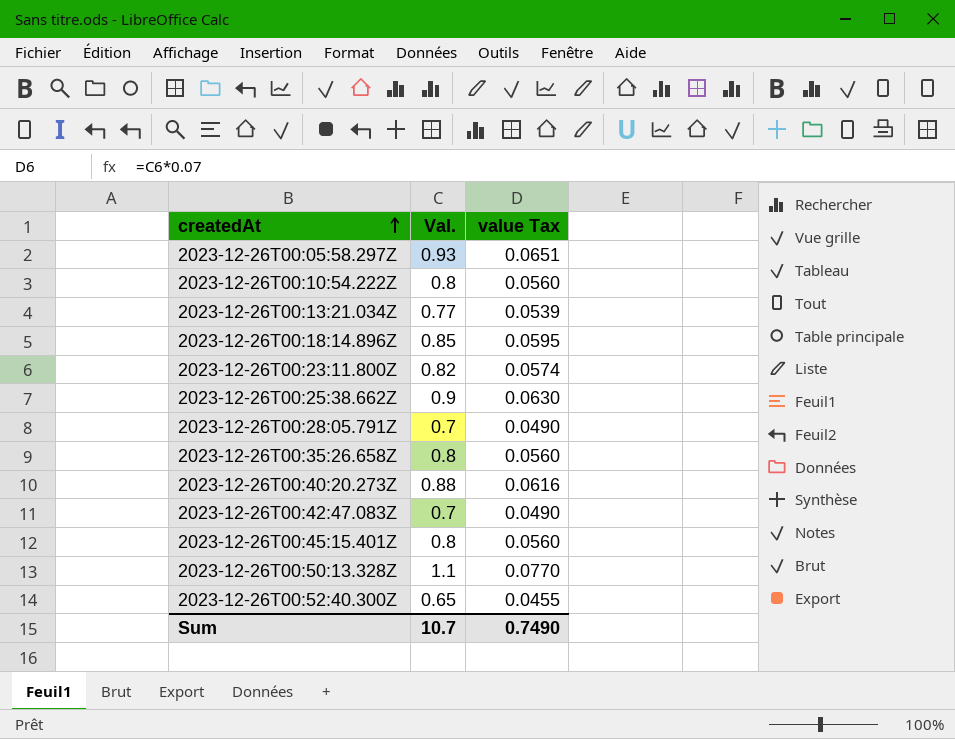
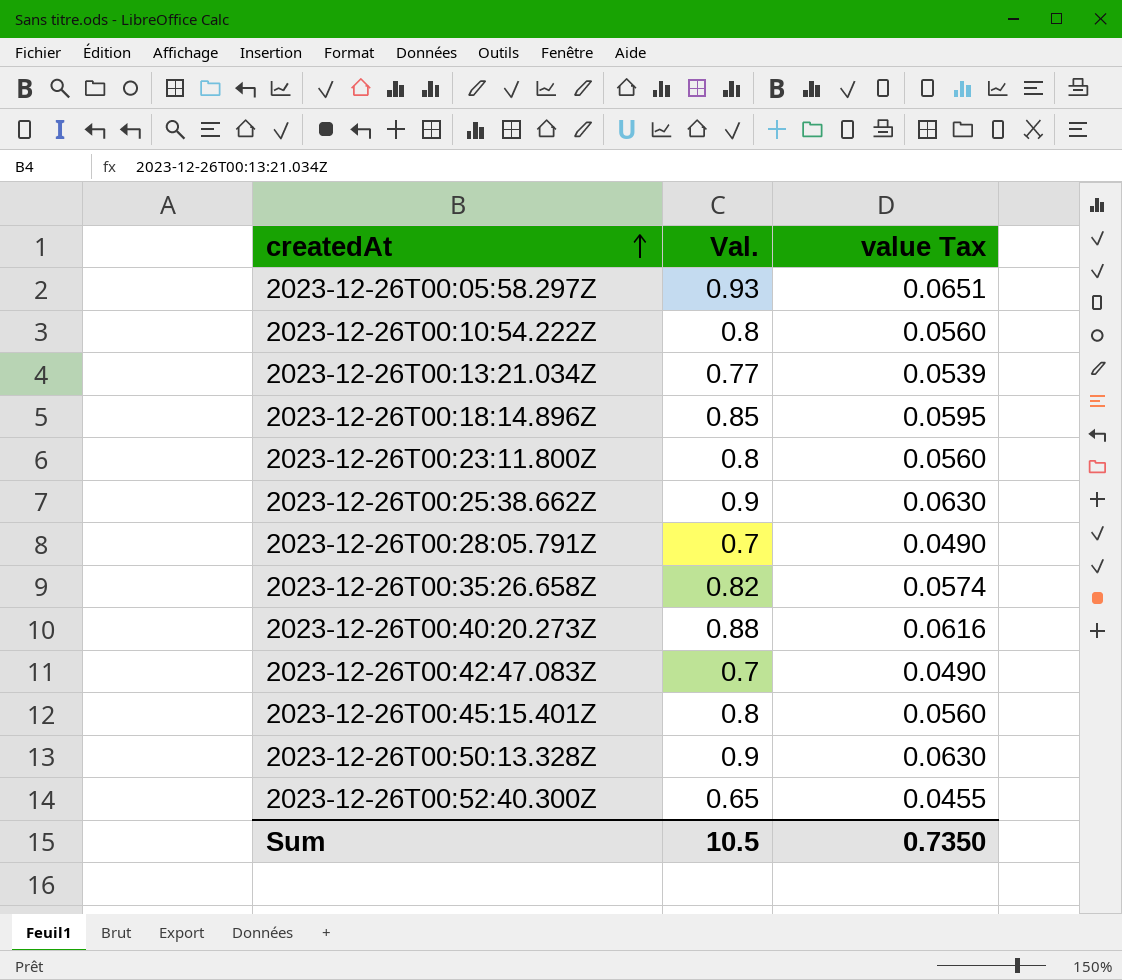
2023-12-26T00:23:11.800Z | Val.: 0.82 -> 0.8
2023-12-26T00:23:11.800Z | value Tax: 0.0574 -> 0.0560
2023-12-26T00:35:26.658Z | Val.: 0.8 -> 0.82
2023-12-26T00:35:26.658Z | value Tax: 0.0560 -> 0.0574
2023-12-26T00:50:13.328Z | Val.: 1.1 -> 0.9
2023-12-26T00:50:13.328Z | value Tax: 0.0770 -> 0.0630
Sum | Val.: 10.7 -> 10.5
Sum | value Tax: 0.7490 -> 0.7350

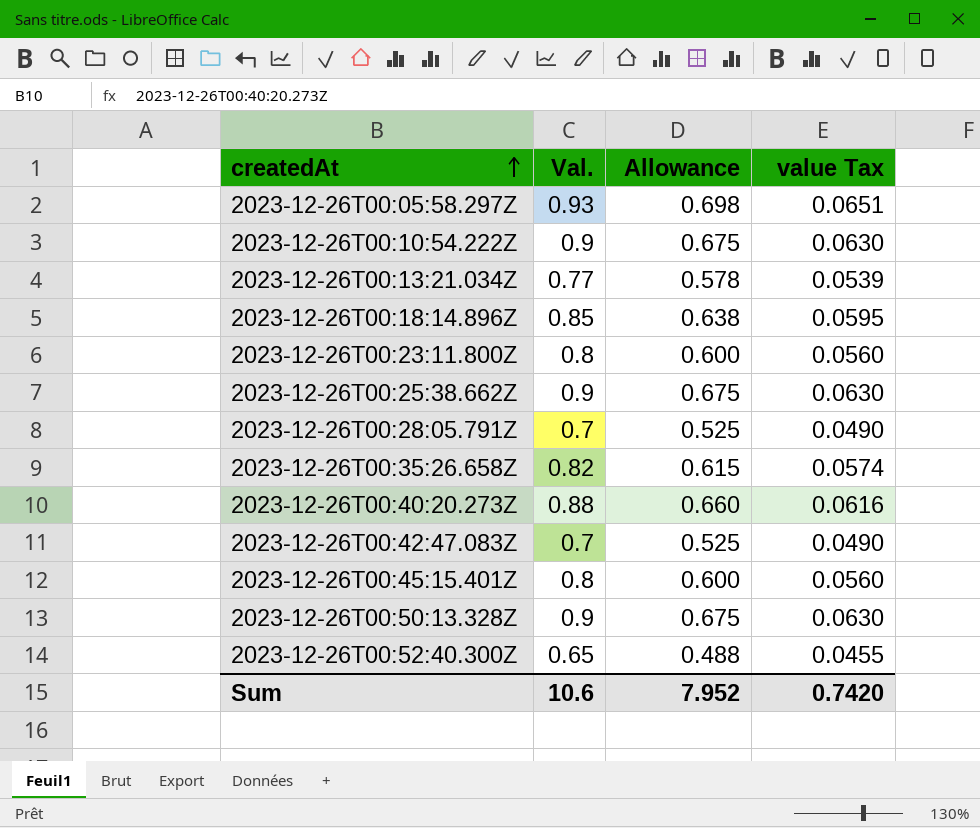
column Allowance | formula: none -> [Val.] * 0.75
2023-12-26T00:10:54.222Z | Val.: 0.8 -> 0.9
2023-12-26T00:10:54.222Z | value Tax: 0.0560 -> 0.0630
Sum | Val.: 10.5 -> 10.6
Sum | value Tax: 0.7350 -> 0.7420

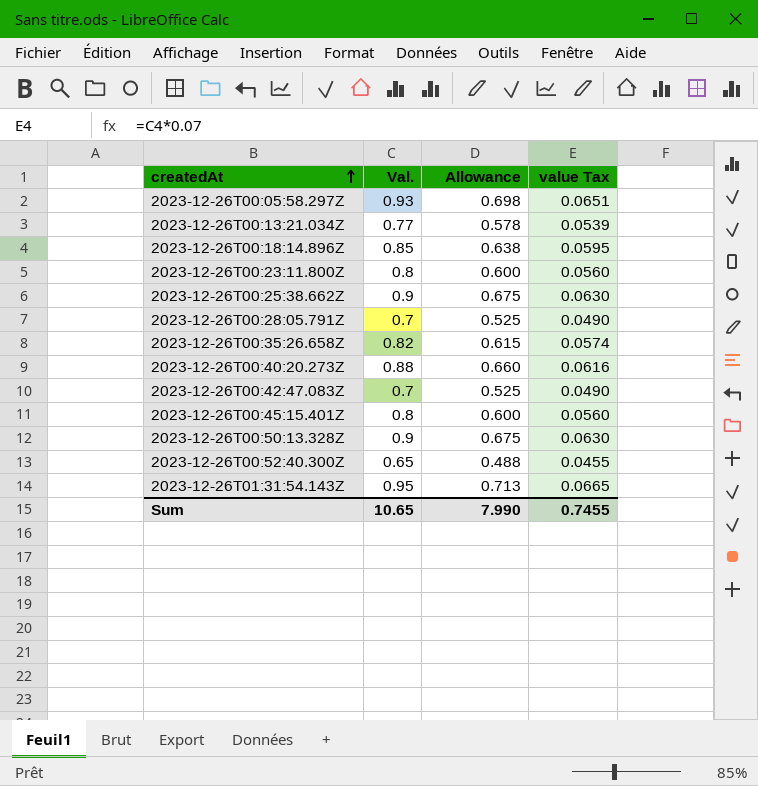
row 2023-12-26T00:10:54.222Z: 0.9 | 0.675 | 0.0630 -> none
row 2023-12-26T01:31:54.143Z: none -> 0.95 | 0.713 | 0.0665
Sum | Val.: 10.6 -> 10.65
Sum | Allowance: 7.952 -> 7.990
Sum | value Tax: 0.7420 -> 0.7455

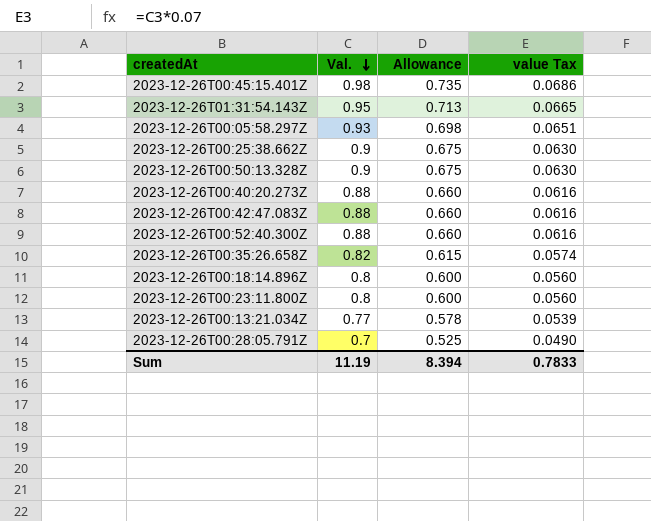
row order: createdAt ascending -> Val. descending
2023-12-26T00:45:15.401Z | Val.: 0.8 -> 0.98
2023-12-26T00:45:15.401Z | Allowance: 0.600 -> 0.735
2023-12-26T00:45:15.401Z | value Tax: 0.0560 -> 0.0686
2023-12-26T00:42:47.083Z | Val.: 0.7 -> 0.88
2023-12-26T00:42:47.083Z | Allowance: 0.525 -> 0.660
2023-12-26T00:42:47.083Z | value Tax: 0.0490 -> 0.0616
2023-12-26T00:52:40.300Z | Val.: 0.65 -> 0.88
2023-12-26T00:52:40.300Z | Allowance: 0.488 -> 0.660
2023-12-26T00:52:40.300Z | value Tax: 0.0455 -> 0.0616
2023-12-26T00:18:14.896Z | Val.: 0.85 -> 0.8
2023-12-26T00:18:14.896Z | Allowance: 0.638 -> 0.600
2023-12-26T00:18:14.896Z | value Tax: 0.0595 -> 0.0560
Sum | Val.: 10.65 -> 11.19
Sum | Allowance: 7.990 -> 8.394
Sum | value Tax: 0.7455 -> 0.7833

